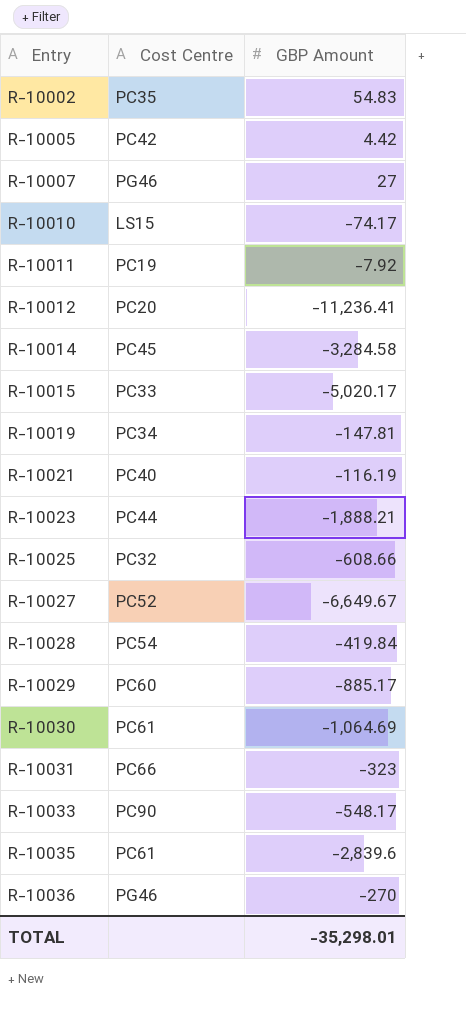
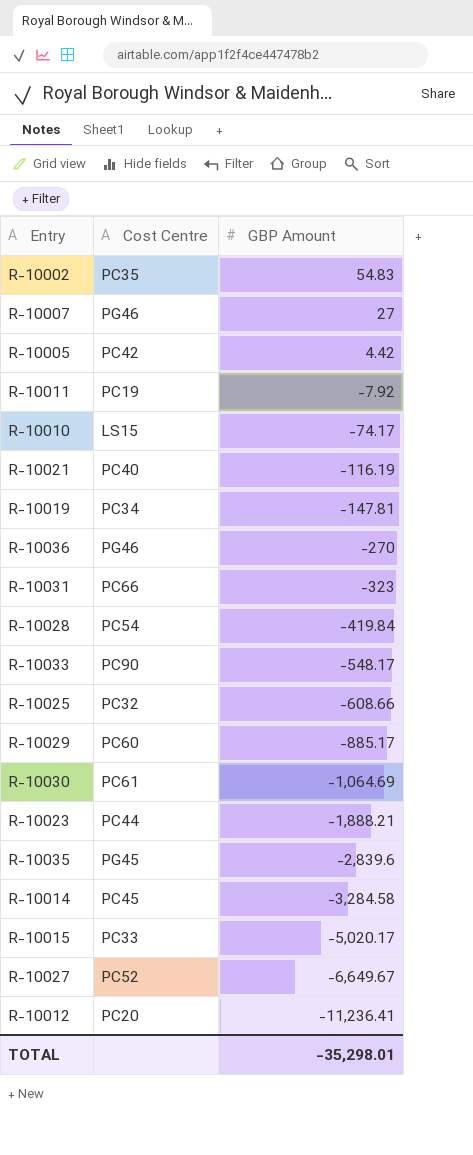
row order: Entry ascending -> GBP Amount descending
R-10035 | Cost Centre: PC61 -> PG45

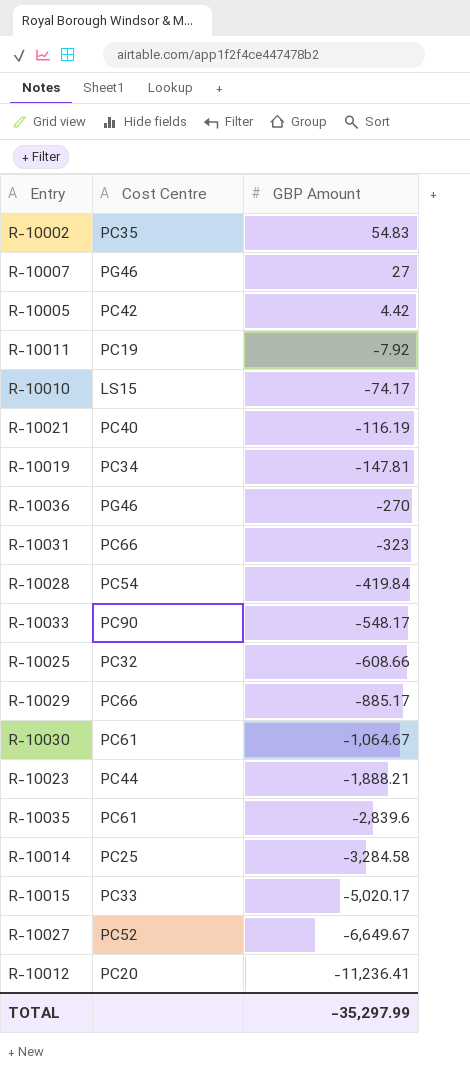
R-10029 | Cost Centre: PC60 -> PC66
R-10030 | GBP Amount: -1,064.69 -> -1,064.67
R-10035 | Cost Centre: PG45 -> PC61
R-10014 | Cost Centre: PC45 -> PC25
TOTAL | GBP Amount: -35,298.01 -> -35,297.99

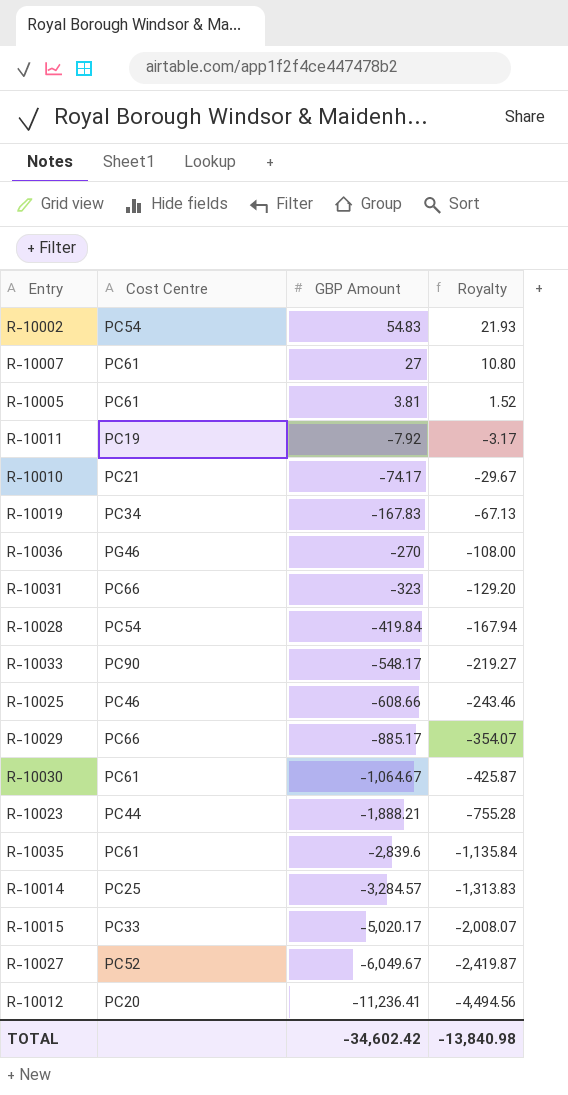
column Royalty | formula: none -> [GBP Amount] * 0.4
row R-10021: PC40 | -116.19 -> none
R-10002 | Cost Centre: PC35 -> PC54
R-10007 | Cost Centre: PG46 -> PC61
R-10005 | Cost Centre: PC42 -> PC61
R-10005 | GBP Amount: 4.42 -> 3.81
R-10010 | Cost Centre: LS15 -> PC21
R-10019 | GBP Amount: -147.81 -> -167.83
R-10025 | Cost Centre: PC32 -> PC46
R-10014 | GBP Amount: -3,284.58 -> -3,284.57
R-10027 | GBP Amount: -6,649.67 -> -6,049.67
TOTAL | GBP Amount: -35,297.99 -> -34,602.42

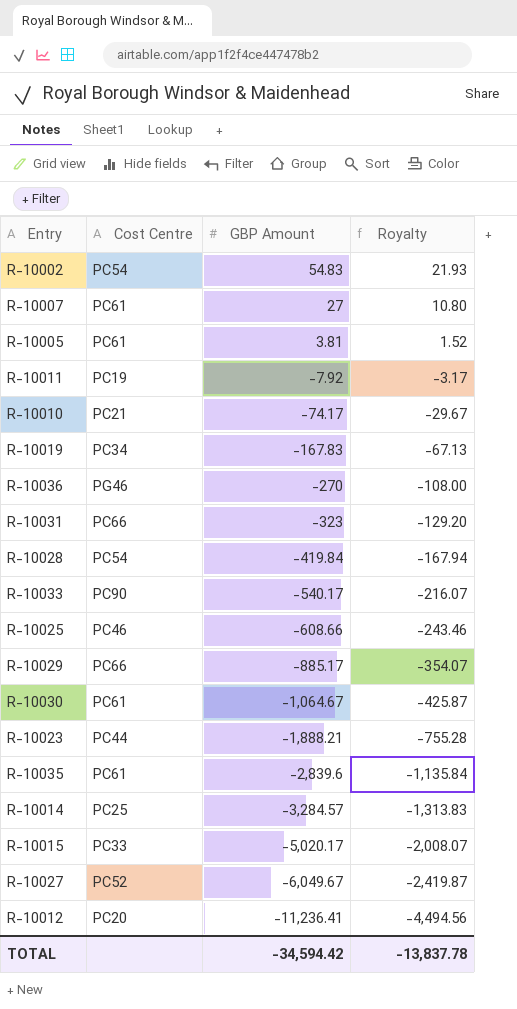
R-10033 | GBP Amount: -548.17 -> -540.17
R-10033 | Royalty: -219.27 -> -216.07
TOTAL | GBP Amount: -34,602.42 -> -34,594.42
TOTAL | Royalty: -13,840.98 -> -13,837.78

